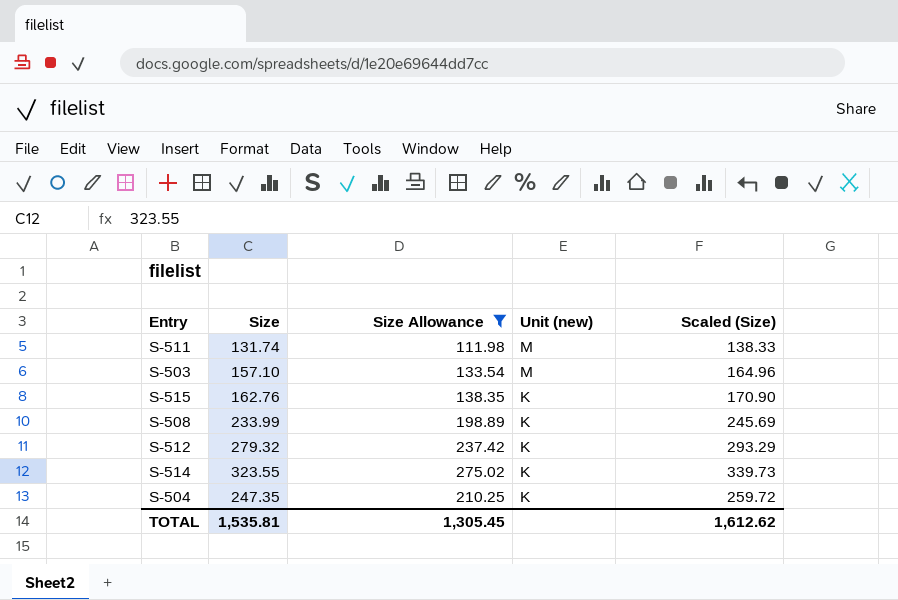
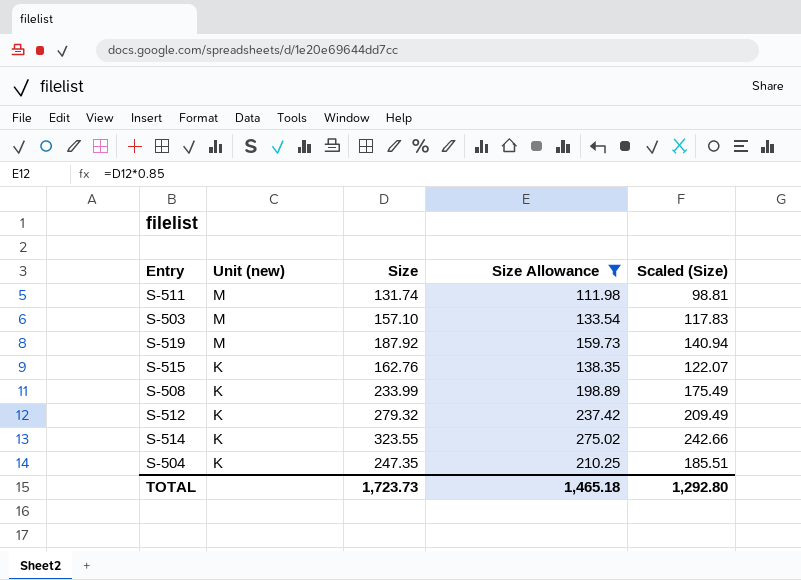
column Unit (new) | position: 4 -> 2
column Scaled (Size) | formula: [Size] * 1.05 -> [Size] * 0.75
row S-519: none -> M | 187.92 | 159.73 | 140.94
TOTAL | Size: 1,535.81 -> 1,723.73
TOTAL | Size Allowance: 1,305.45 -> 1,465.18
TOTAL | Scaled (Size): 1,612.62 -> 1,292.80

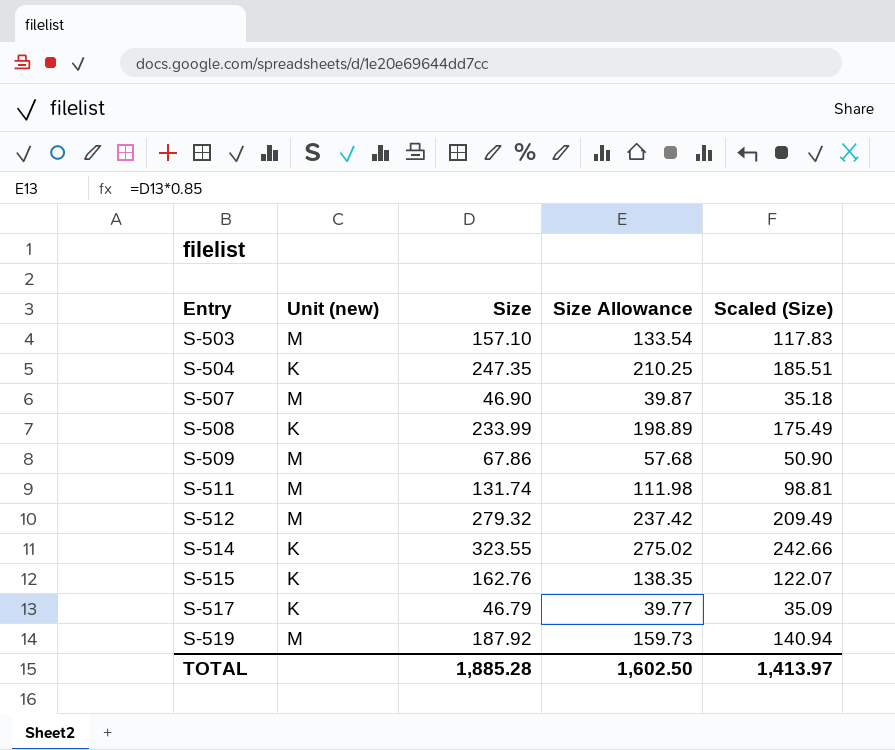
filter: Size Allowance >= 111.98 -> none
row order: Unit (new) descending -> Entry ascending
S-512 | Unit (new): K -> M
TOTAL | Size: 1,723.73 -> 1,885.28
TOTAL | Size Allowance: 1,465.18 -> 1,602.50
TOTAL | Scaled (Size): 1,292.80 -> 1,413.97

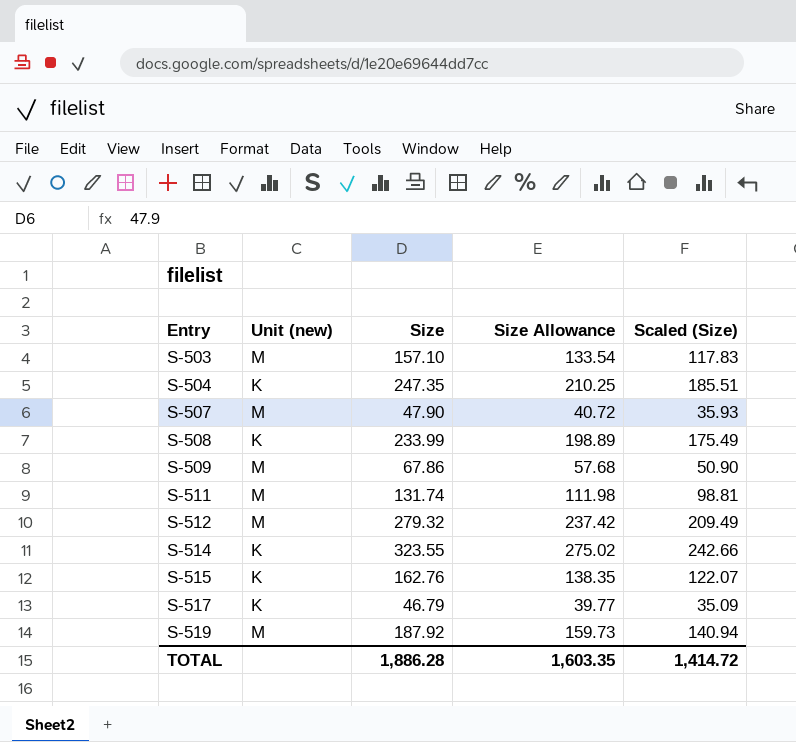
S-507 | Size: 46.90 -> 47.90
S-507 | Size Allowance: 39.87 -> 40.72
S-507 | Scaled (Size): 35.18 -> 35.93
TOTAL | Size: 1,885.28 -> 1,886.28
TOTAL | Size Allowance: 1,602.50 -> 1,603.35
TOTAL | Scaled (Size): 1,413.97 -> 1,414.72

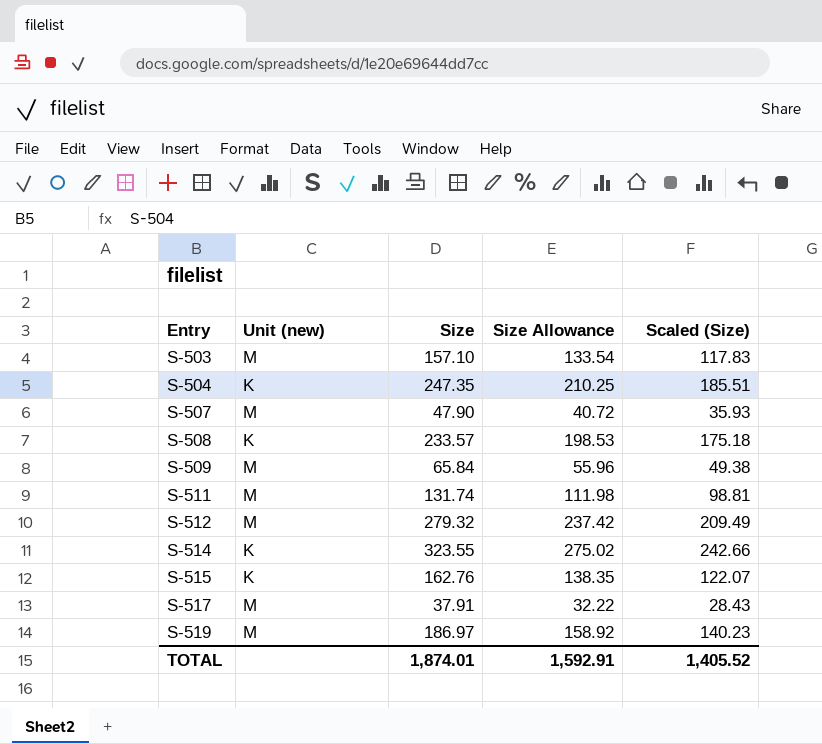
S-508 | Size: 233.99 -> 233.57
S-508 | Size Allowance: 198.89 -> 198.53
S-508 | Scaled (Size): 175.49 -> 175.18
S-509 | Size: 67.86 -> 65.84
S-509 | Size Allowance: 57.68 -> 55.96
S-509 | Scaled (Size): 50.90 -> 49.38
S-517 | Unit (new): K -> M
S-517 | Size: 46.79 -> 37.91
S-517 | Size Allowance: 39.77 -> 32.22
S-517 | Scaled (Size): 35.09 -> 28.43
S-519 | Size: 187.92 -> 186.97
S-519 | Size Allowance: 159.73 -> 158.92
S-519 | Scaled (Size): 140.94 -> 140.23
TOTAL | Size: 1,886.28 -> 1,874.01
TOTAL | Size Allowance: 1,603.35 -> 1,592.91
TOTAL | Scaled (Size): 1,414.72 -> 1,405.52

